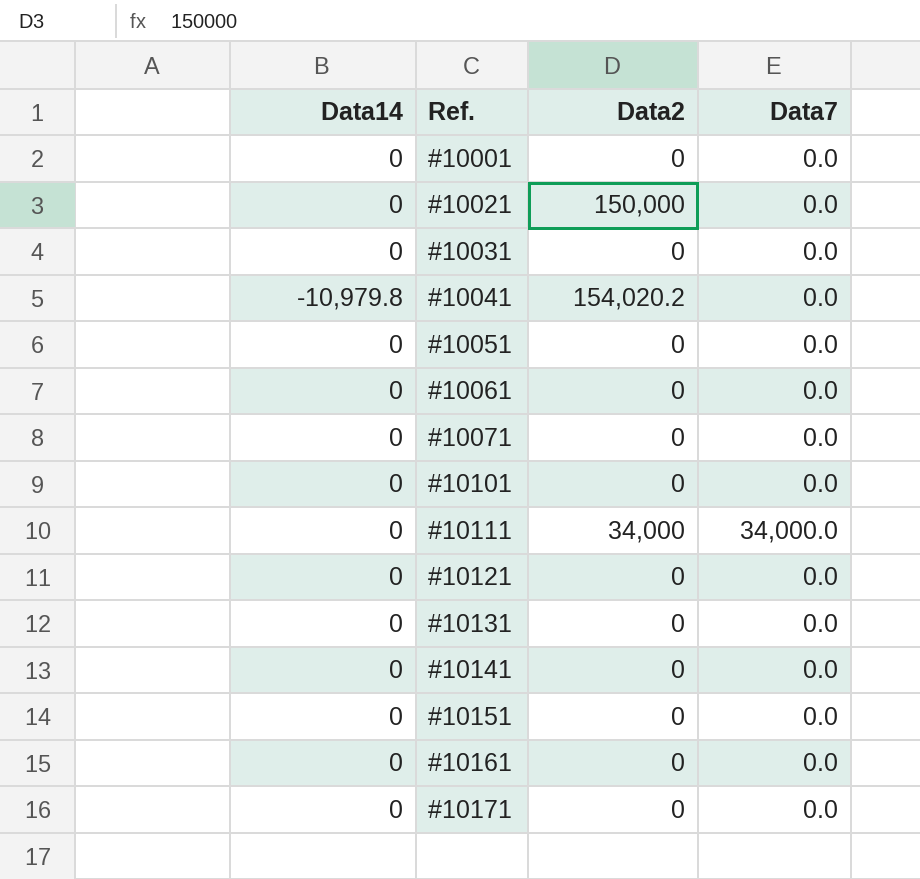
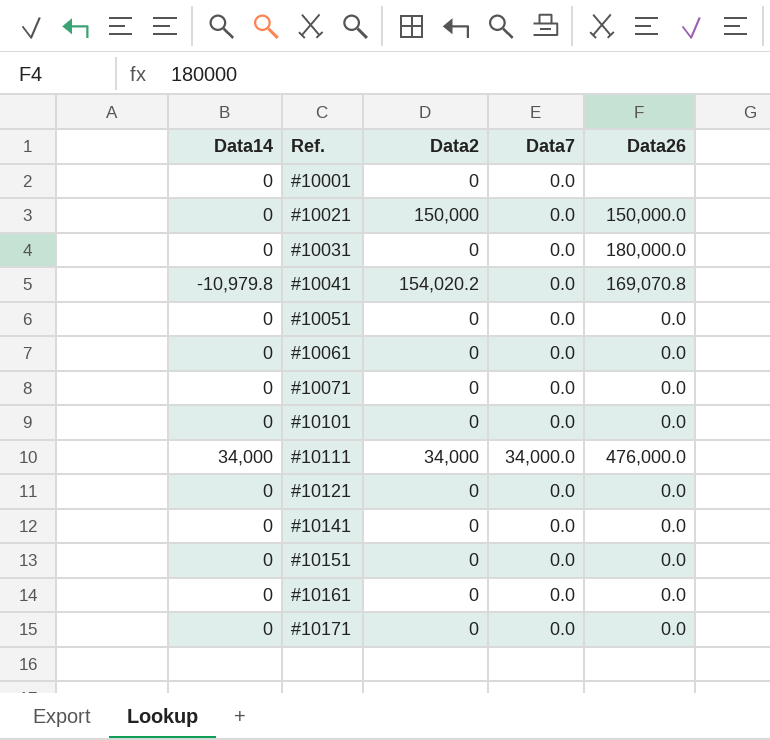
column Data26 | position: none -> 5
row #10131: 0 | 0 | 0.0 -> none
#10111 | Data14: 0 -> 34,000

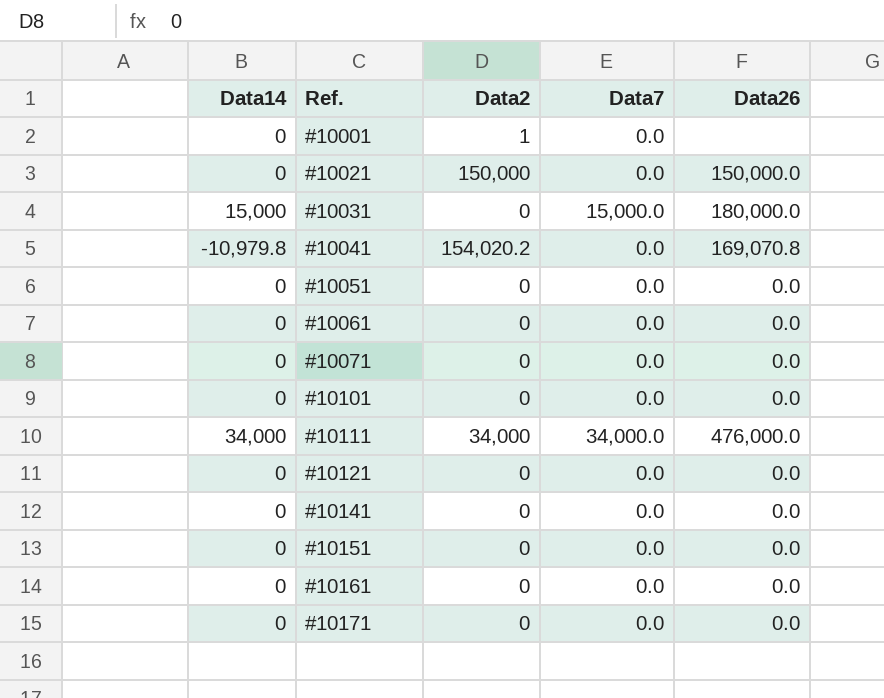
#10001 | Data2: 0 -> 1
#10031 | Data14: 0 -> 15,000
#10031 | Data7: 0.0 -> 15,000.0

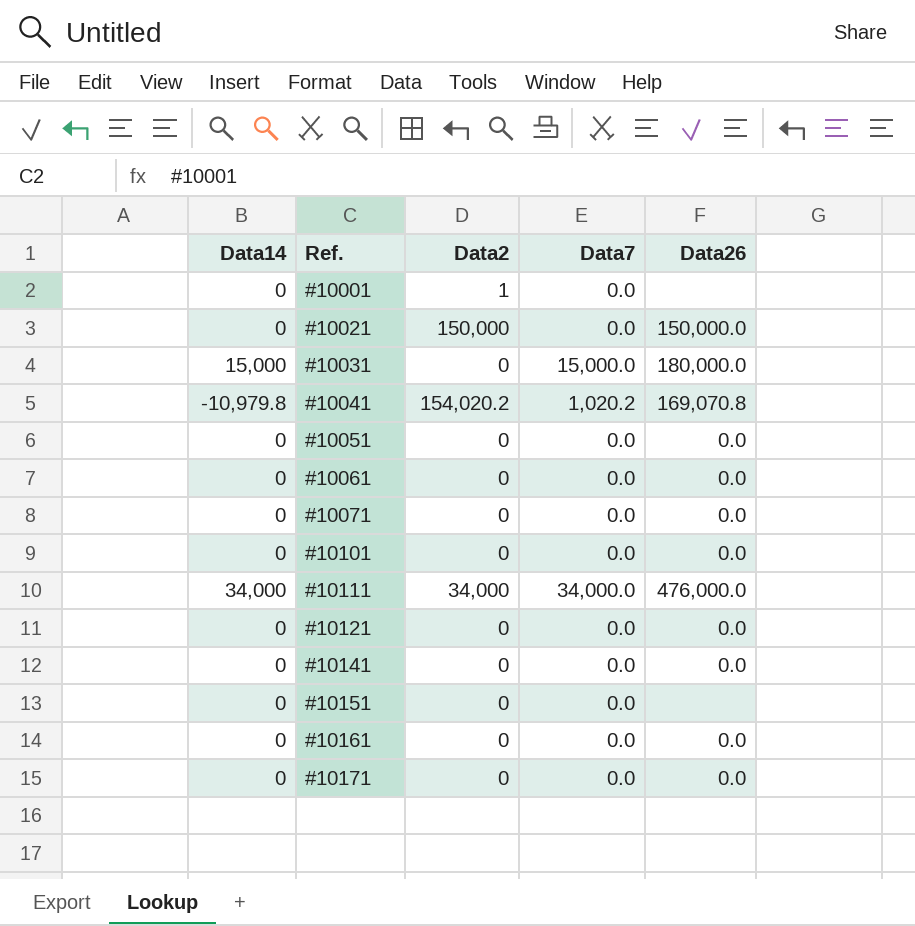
#10041 | Data7: 0.0 -> 1,020.2
#10151 | Data26: 0.0 -> none

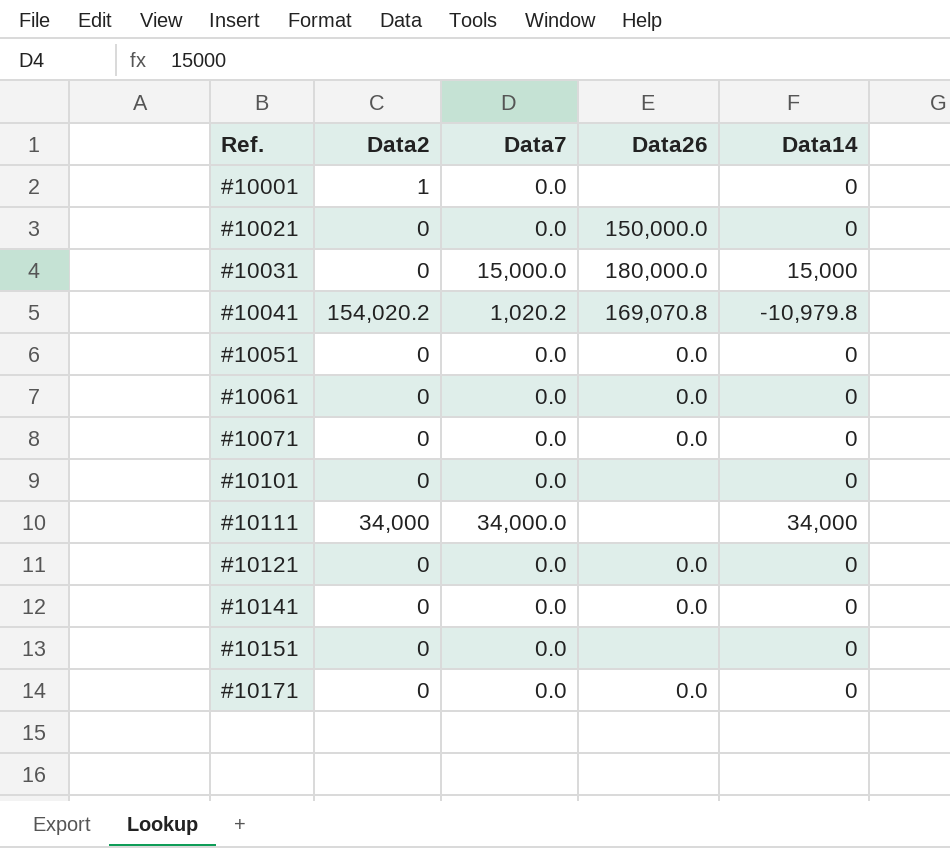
column Data14 | position: 1 -> 5
row #10161: 0 | 0 | 0.0 | 0.0 -> none
#10021 | Data2: 150,000 -> 0
#10101 | Data26: 0.0 -> none
#10111 | Data26: 476,000.0 -> none

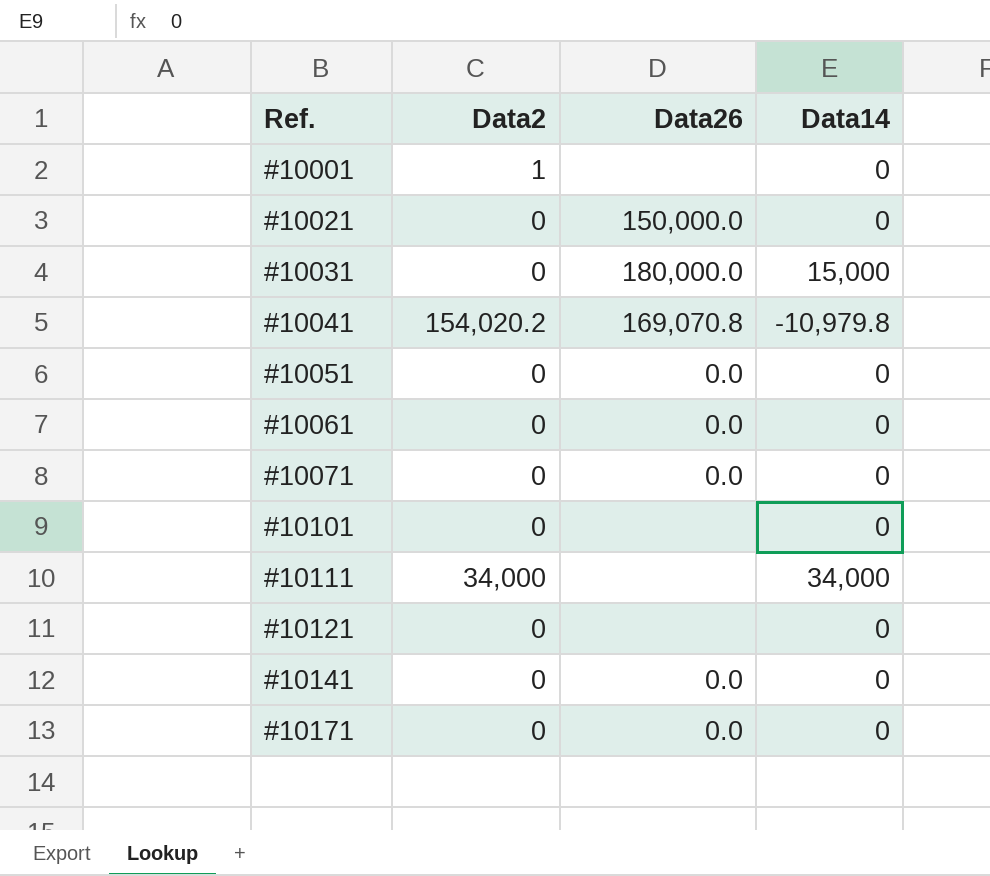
column Data7 | position: 3 -> none
row #10151: 0 | 0.0 | none | 0 -> none
#10121 | Data26: 0.0 -> none

